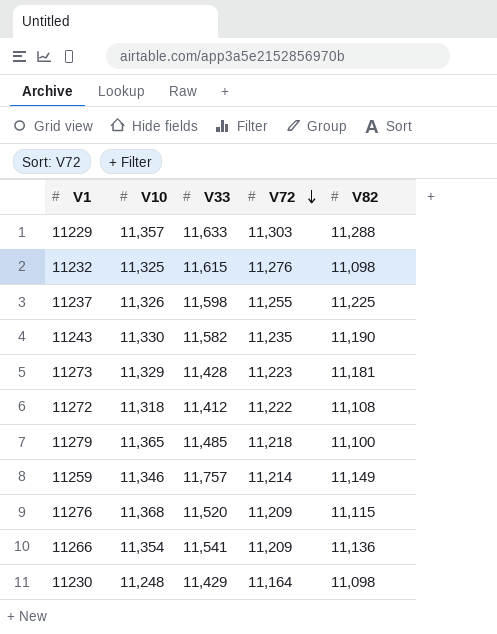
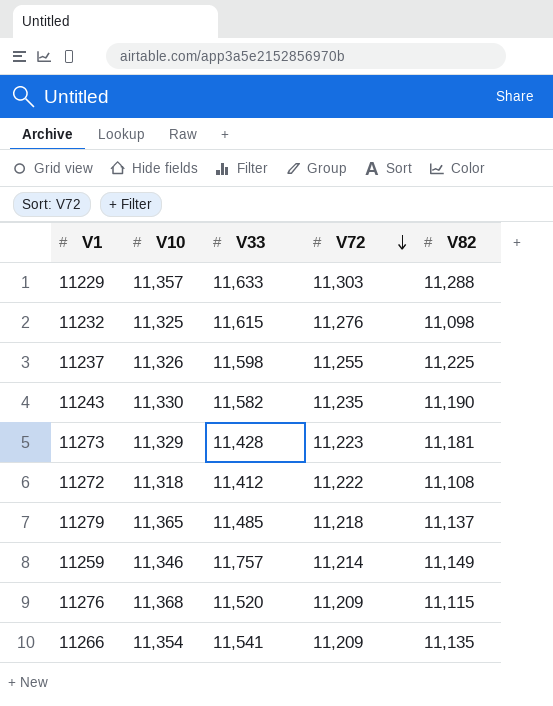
row 11230: 11,248 | 11,429 | 11,164 | 11,098 -> none
11279 | V82: 11,100 -> 11,137
11266 | V82: 11,136 -> 11,135

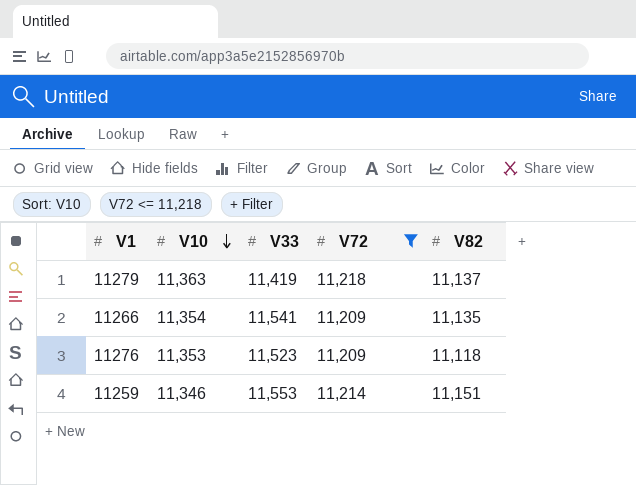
filter: none -> V72 <= 11,218
row order: V72 descending -> V10 descending
11279 | V10: 11,365 -> 11,363
11279 | V33: 11,485 -> 11,419
11276 | V10: 11,368 -> 11,353
11276 | V33: 11,520 -> 11,523
11276 | V82: 11,115 -> 11,118
11259 | V33: 11,757 -> 11,553
11259 | V82: 11,149 -> 11,151

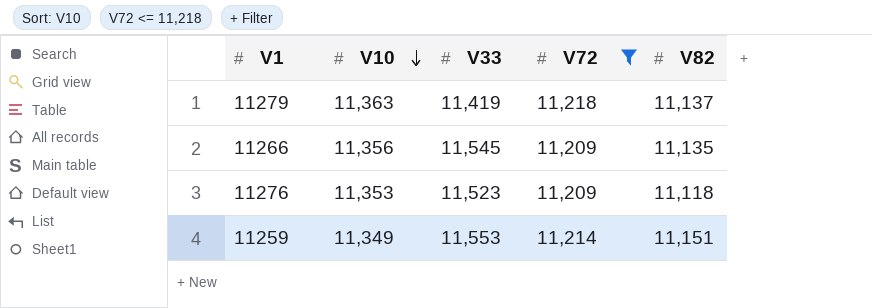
11266 | V10: 11,354 -> 11,356
11266 | V33: 11,541 -> 11,545
11259 | V10: 11,346 -> 11,349

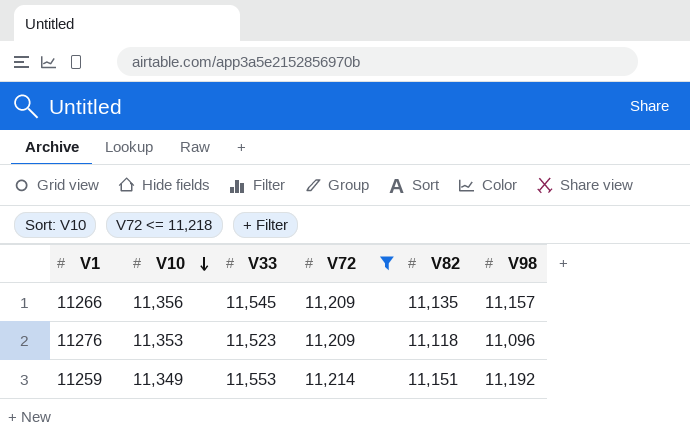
column V98 | position: none -> 6
row 11279: 11,363 | 11,419 | 11,218 | 11,137 -> none

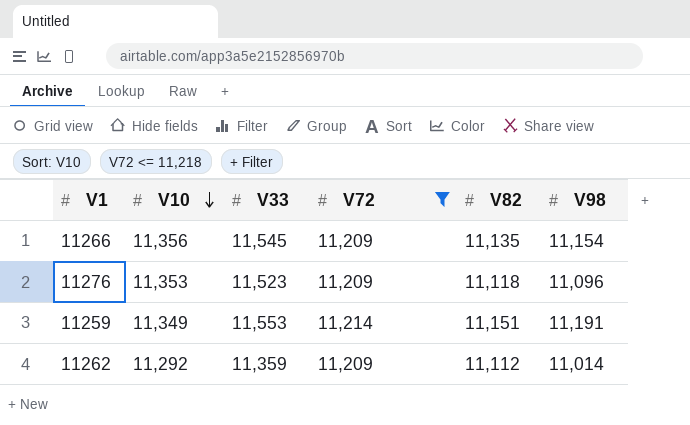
11266 | V98: 11,157 -> 11,154
11259 | V98: 11,192 -> 11,191
row 11262: none -> 11,292 | 11,359 | 11,209 | 11,112 | 11,014

